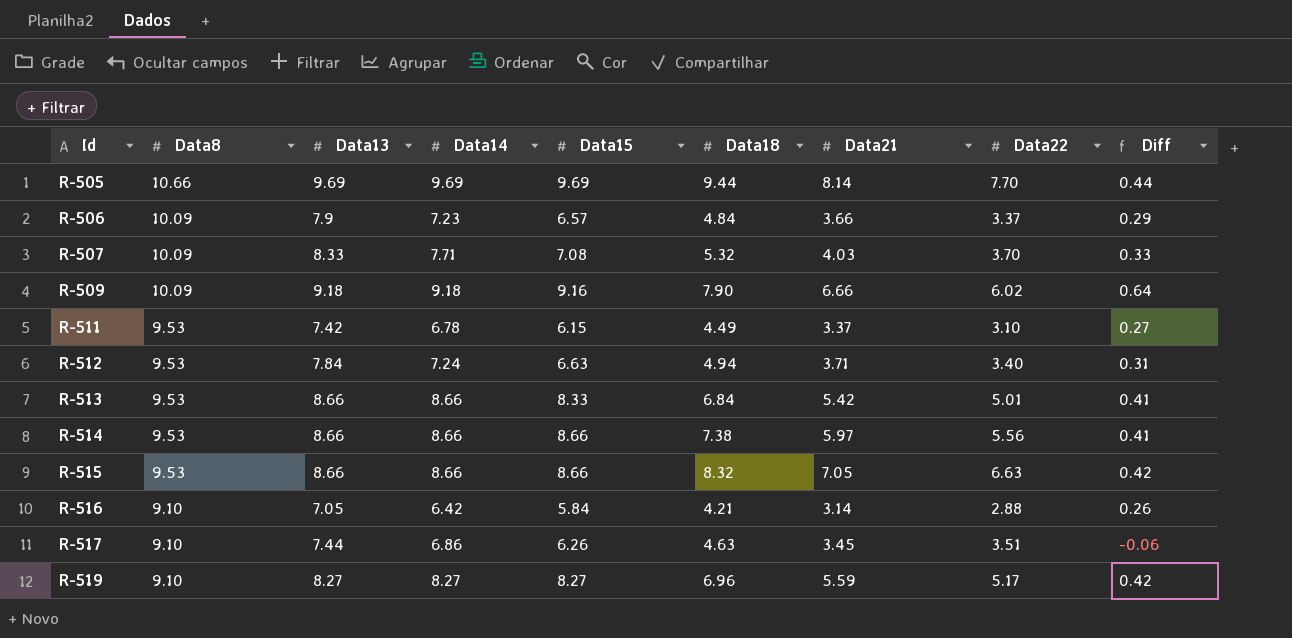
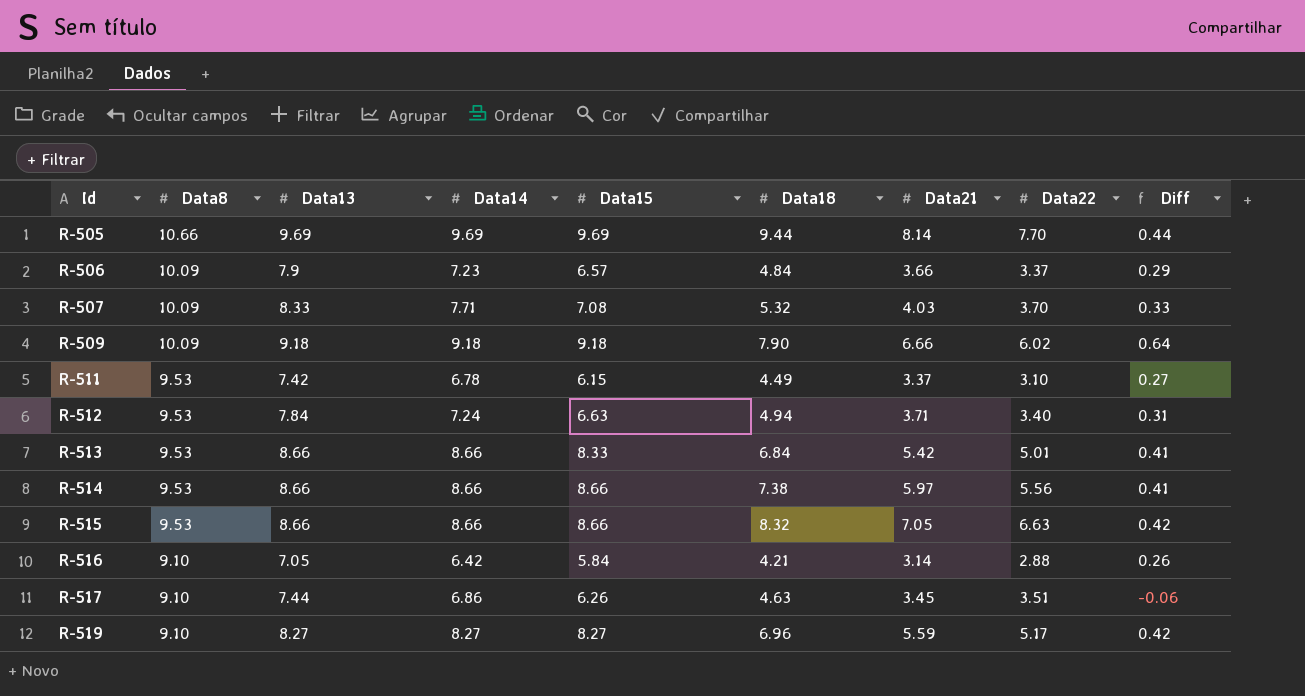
R-509 | Data15: 9.16 -> 9.18

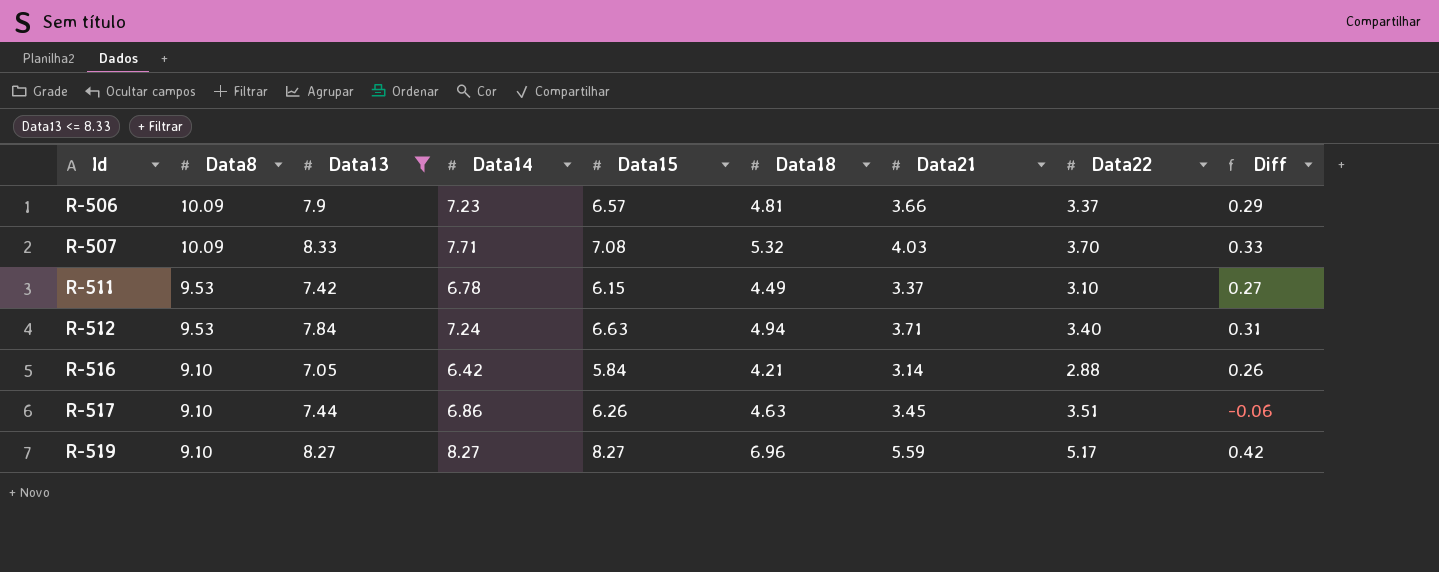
filter: none -> Data13 <= 8.33
R-506 | Data18: 4.84 -> 4.81

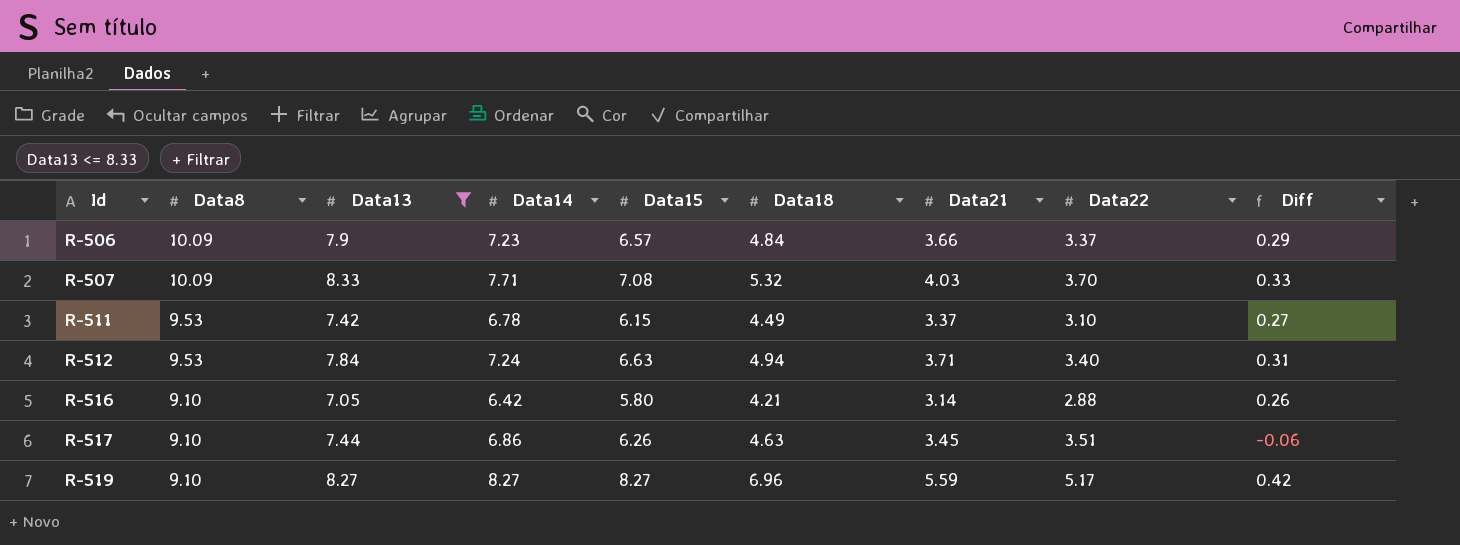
R-506 | Data18: 4.81 -> 4.84
R-516 | Data15: 5.84 -> 5.80

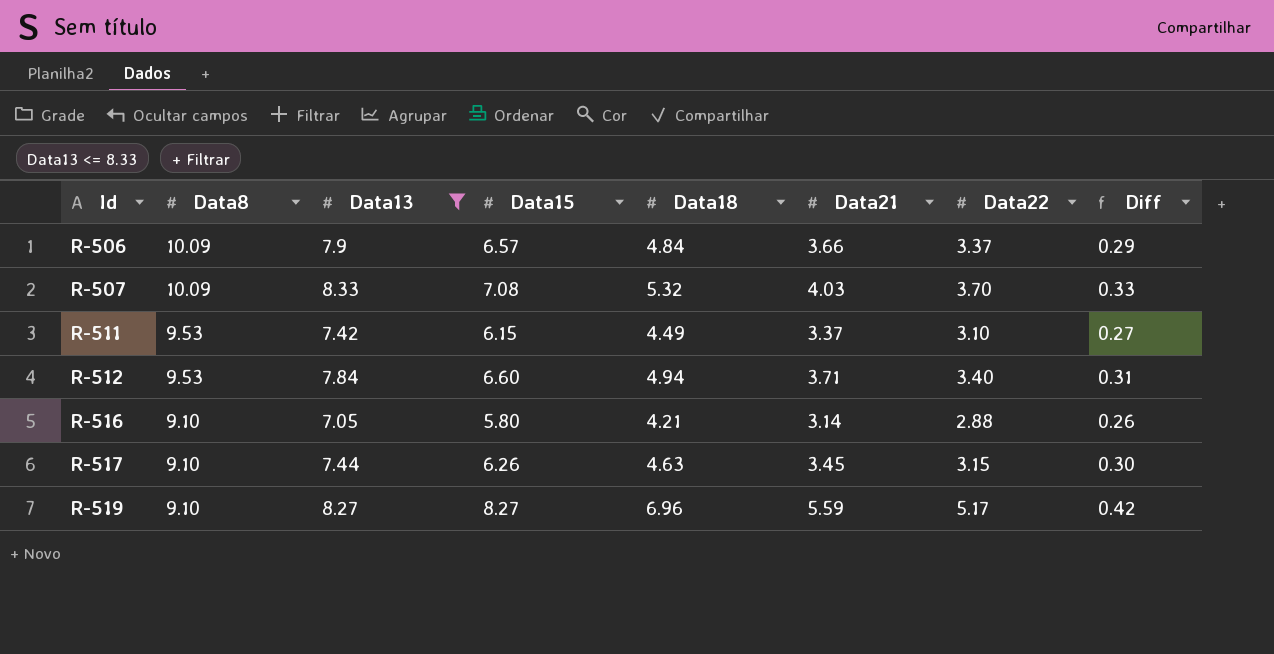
column Data14 | position: 4 -> none
R-512 | Data15: 6.63 -> 6.60
R-517 | Data22: 3.51 -> 3.15
R-517 | Diff: -0.06 -> 0.30

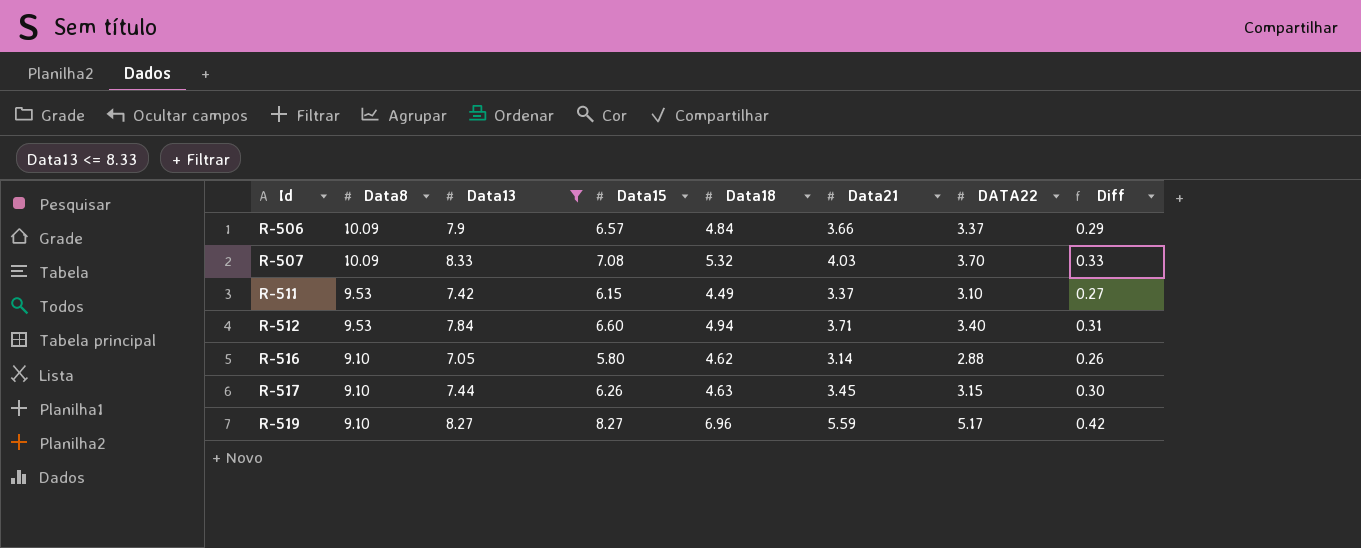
column name: Data22 -> DATA22
R-516 | Data18: 4.21 -> 4.62

